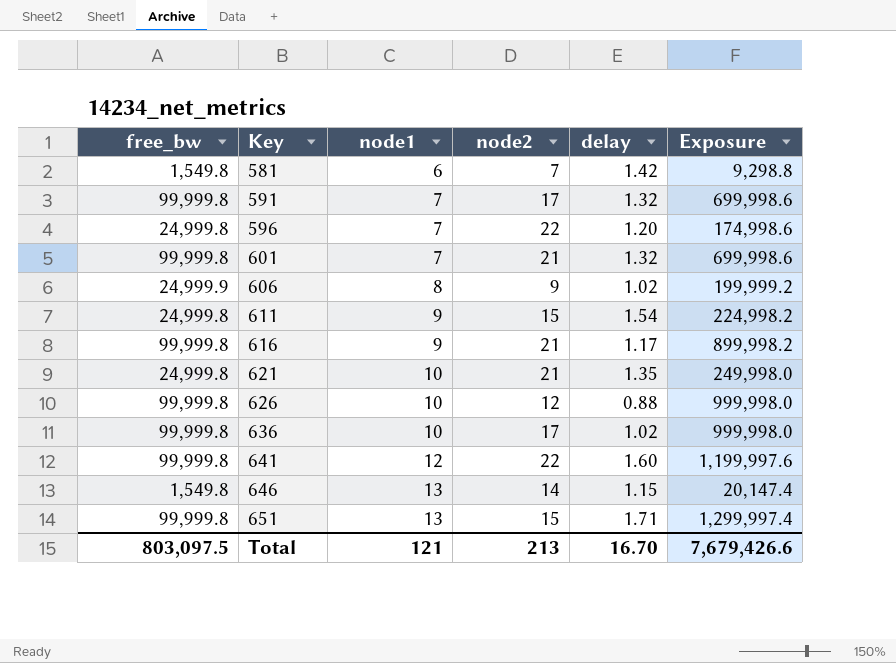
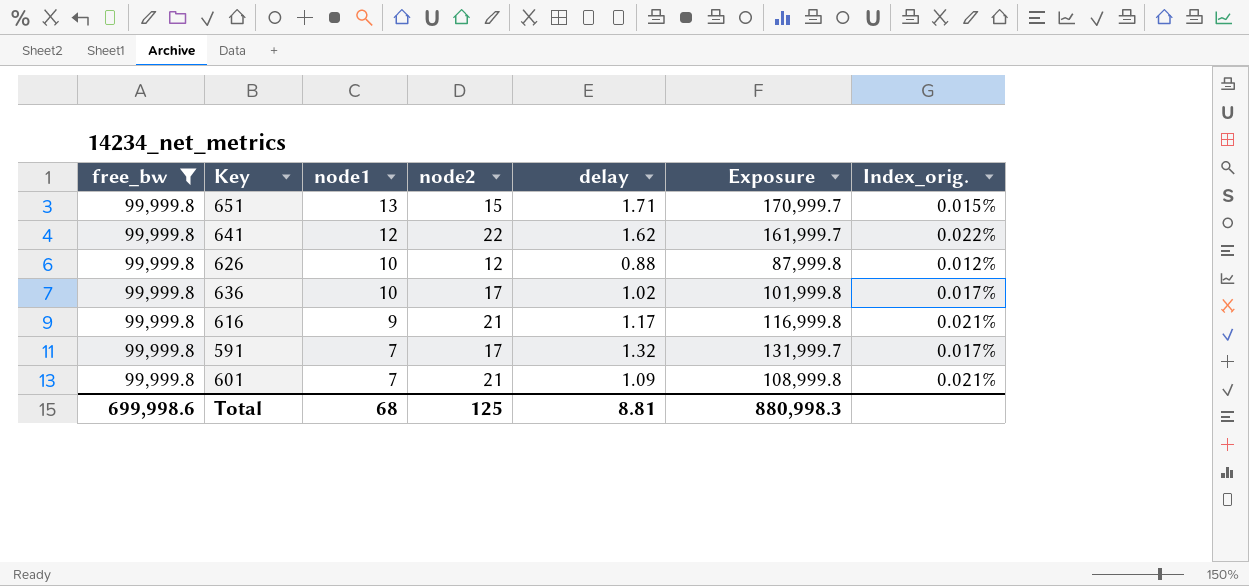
filter: none -> free_bw = 99,999.8
row order: Key ascending -> node1 descending
column Exposure | formula: [free_bw] * [node1] -> [free_bw] * [delay]
column Index_orig. | formula: none -> [node2] / [free_bw]
641 | delay: 1.60 -> 1.62
601 | delay: 1.32 -> 1.09
Total | free_bw: 803,097.5 -> 699,998.6
Total | node1: 121 -> 68
Total | node2: 213 -> 125
Total | delay: 16.70 -> 8.81
Total | Exposure: 7,679,426.6 -> 880,998.3

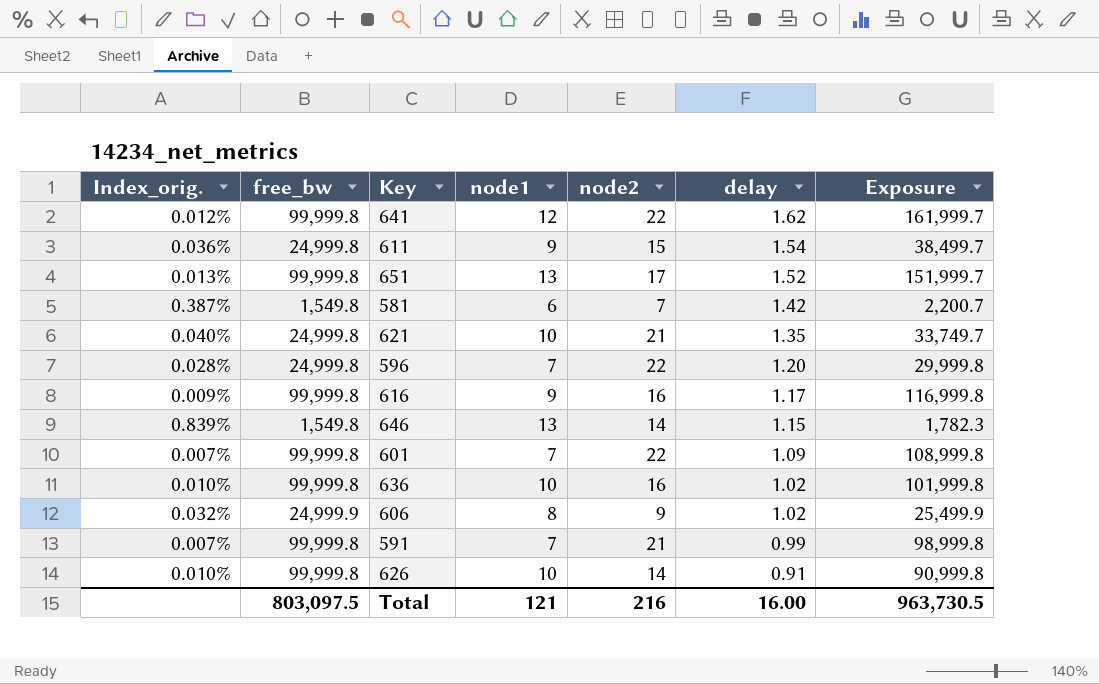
filter: free_bw = 99,999.8 -> none
row order: node1 descending -> delay descending
column Index_orig. | formula: [node2] / [free_bw] -> [node1] / [free_bw]
column Index_orig. | position: 7 -> 1
651 | node2: 15 -> 17
651 | delay: 1.71 -> 1.52
651 | Exposure: 170,999.7 -> 151,999.7
616 | node2: 21 -> 16
601 | node2: 21 -> 22
636 | node2: 17 -> 16
591 | node2: 17 -> 21
591 | delay: 1.32 -> 0.99
591 | Exposure: 131,999.7 -> 98,999.8
626 | node2: 12 -> 14
626 | delay: 0.88 -> 0.91
626 | Exposure: 87,999.8 -> 90,999.8
Total | free_bw: 699,998.6 -> 803,097.5
Total | node1: 68 -> 121
Total | node2: 125 -> 216
Total | delay: 8.81 -> 16.00
Total | Exposure: 880,998.3 -> 963,730.5

